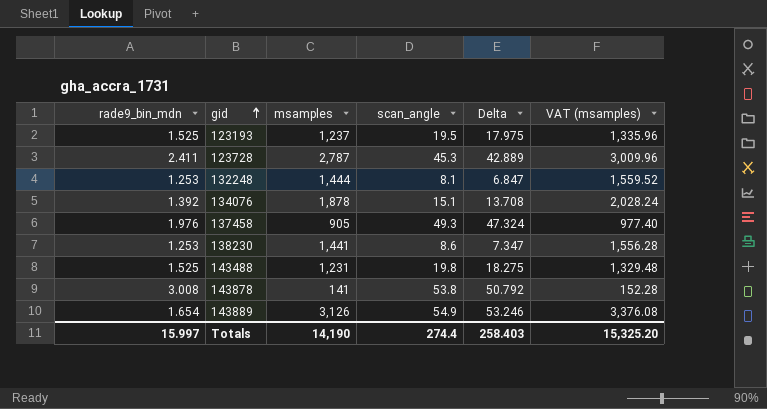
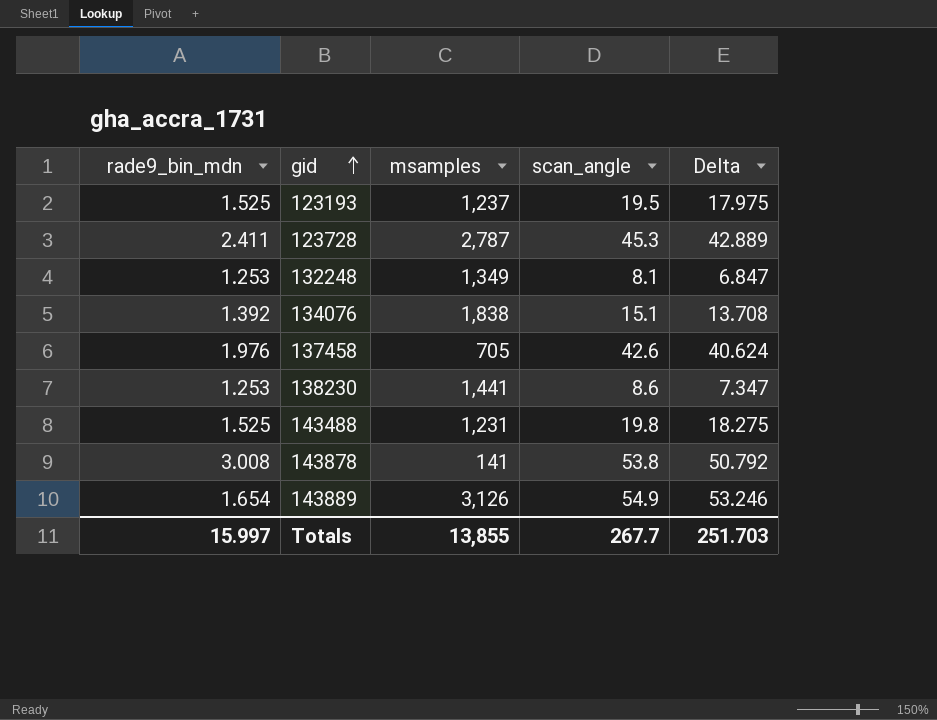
column VAT (msamples) | formula: [msamples] * 1.08 -> none
132248 | msamples: 1,444 -> 1,349
134076 | msamples: 1,878 -> 1,838
137458 | msamples: 905 -> 705
137458 | scan_angle: 49.3 -> 42.6
137458 | Delta: 47.324 -> 40.624
Totals | msamples: 14,190 -> 13,855
Totals | scan_angle: 274.4 -> 267.7
Totals | Delta: 258.403 -> 251.703

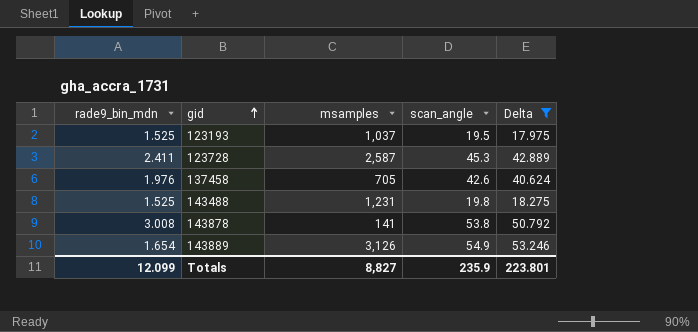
filter: none -> Delta >= 17.975
123193 | msamples: 1,237 -> 1,037
123728 | msamples: 2,787 -> 2,587
Totals | rade9_bin_mdn: 15.997 -> 12.099
Totals | msamples: 13,855 -> 8,827
Totals | scan_angle: 267.7 -> 235.9
Totals | Delta: 251.703 -> 223.801

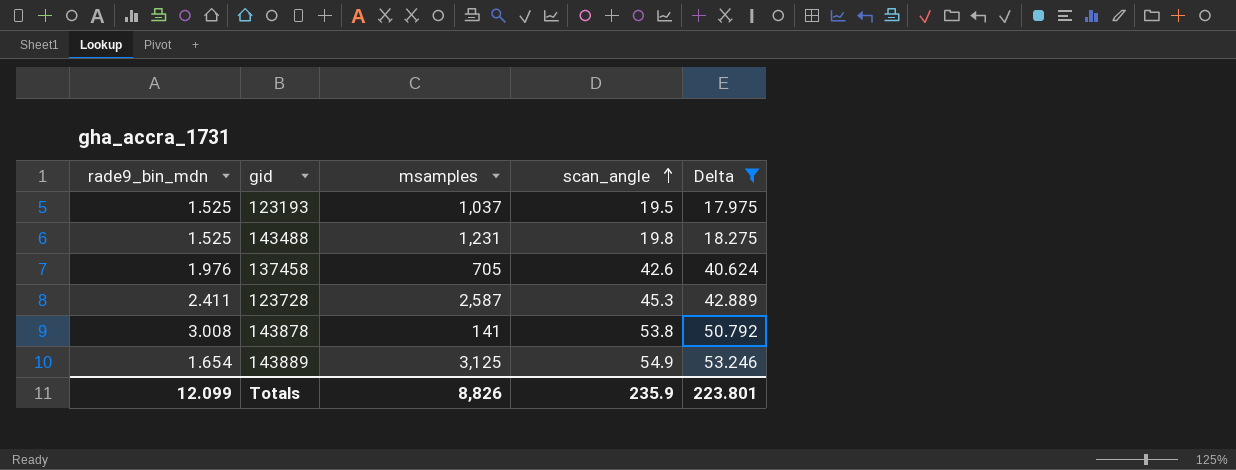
row order: gid ascending -> scan_angle ascending
143889 | msamples: 3,126 -> 3,125
Totals | msamples: 8,827 -> 8,826

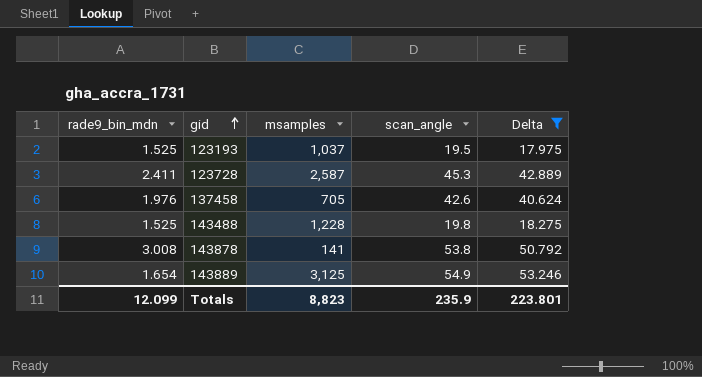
row order: scan_angle ascending -> gid ascending
143488 | msamples: 1,231 -> 1,228
Totals | msamples: 8,826 -> 8,823

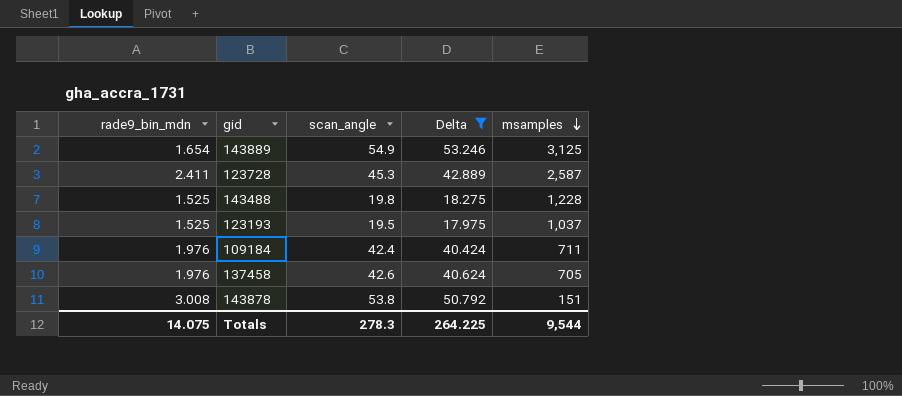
row order: gid ascending -> msamples descending
column msamples | position: 3 -> 5
row 109184: none -> 1.976 | 42.4 | 40.424 | 711
143878 | msamples: 141 -> 151
Totals | rade9_bin_mdn: 12.099 -> 14.075
Totals | scan_angle: 235.9 -> 278.3
Totals | Delta: 223.801 -> 264.225
Totals | msamples: 8,823 -> 9,544

